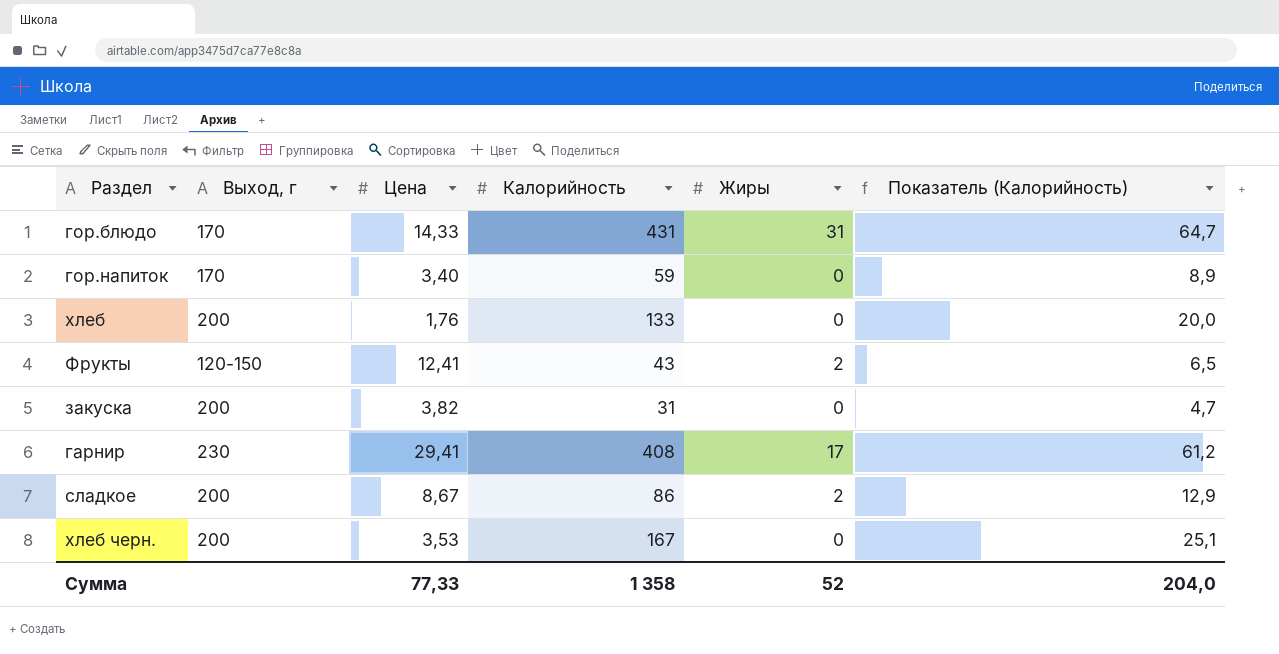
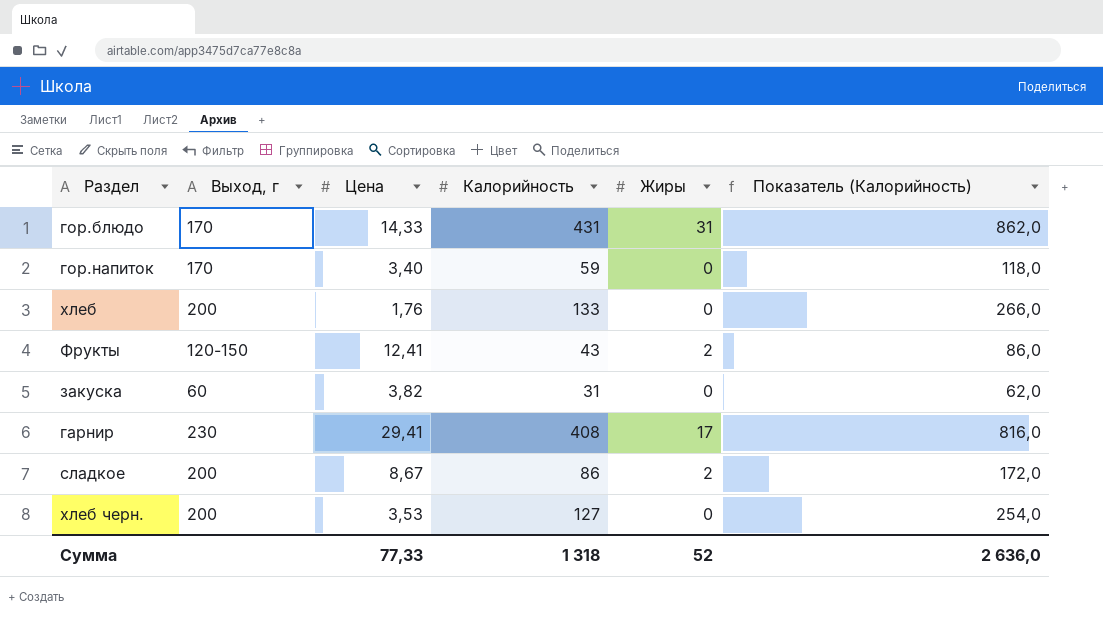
column Показатель (Калорийность) | formula: [Калорийность] * 0,15 -> [Калорийность] * 2
закуска | Выход, г: 200 -> 60
хлеб черн. | Калорийность: 167 -> 127
Сумма | Калорийность: 1 358 -> 1 318
Сумма | Показатель (Калорийность): 204,0 -> 2 636,0

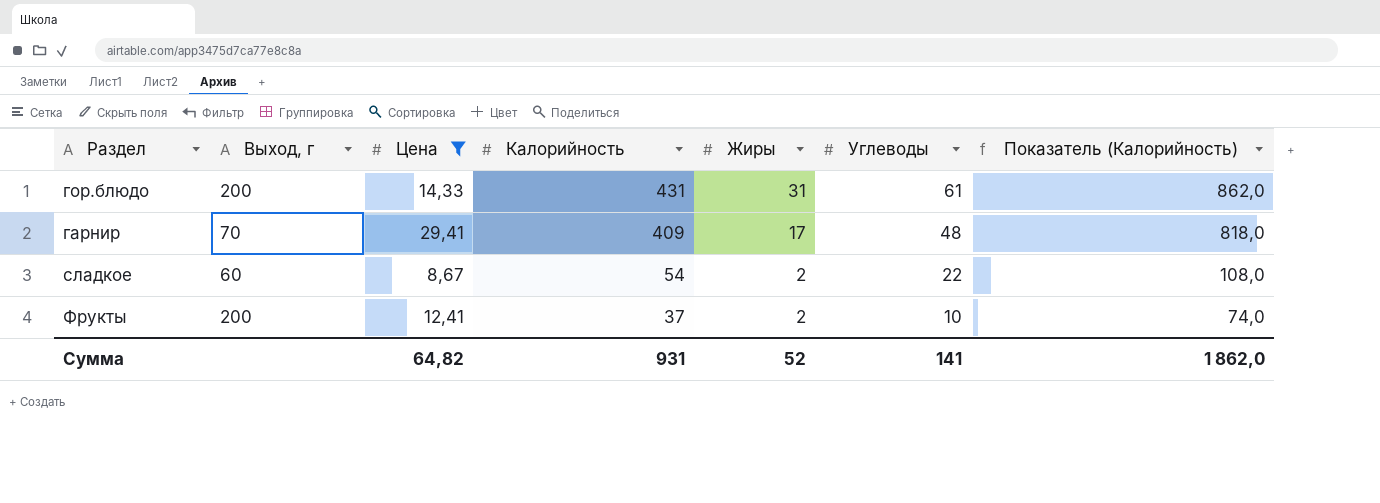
filter: none -> Цена >= 8,67
row order: none -> Калорийность descending
column Углеводы | position: none -> 6
гор.блюдо | Выход, г: 170 -> 200
гарнир | Выход, г: 230 -> 70
гарнир | Калорийность: 408 -> 409
гарнир | Показатель (Калорийность): 816,0 -> 818,0
сладкое | Выход, г: 200 -> 60
сладкое | Калорийность: 86 -> 54
сладкое | Показатель (Калорийность): 172,0 -> 108,0
Фрукты | Выход, г: 120-150 -> 200
Фрукты | Калорийность: 43 -> 37
Фрукты | Показатель (Калорийность): 86,0 -> 74,0
Сумма | Цена: 77,33 -> 64,82
Сумма | Калорийность: 1 318 -> 931
Сумма | Показатель (Калорийность): 2 636,0 -> 1 862,0

